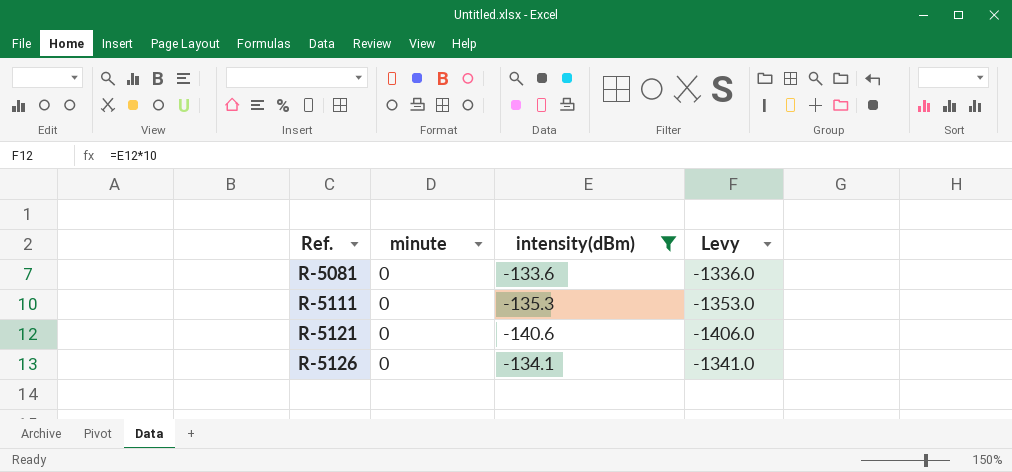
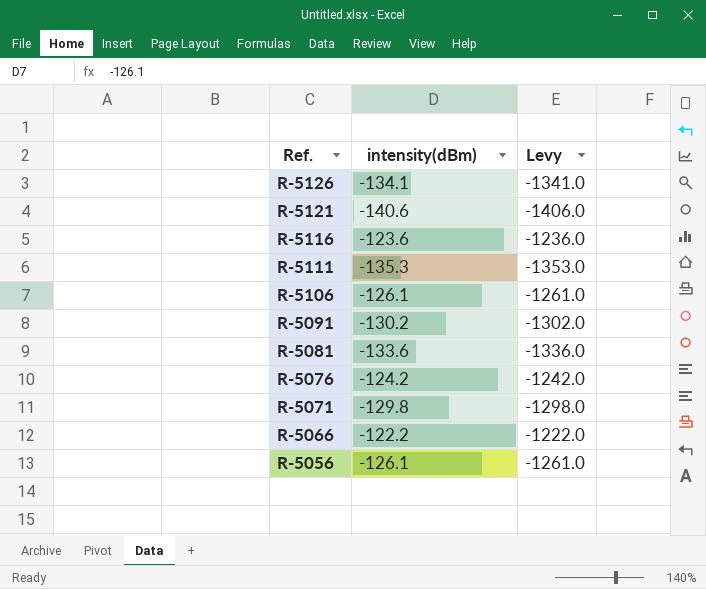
filter: intensity(dBm) <= -133.6 -> none
row order: Ref. ascending -> Ref. descending
column minute | position: 2 -> none

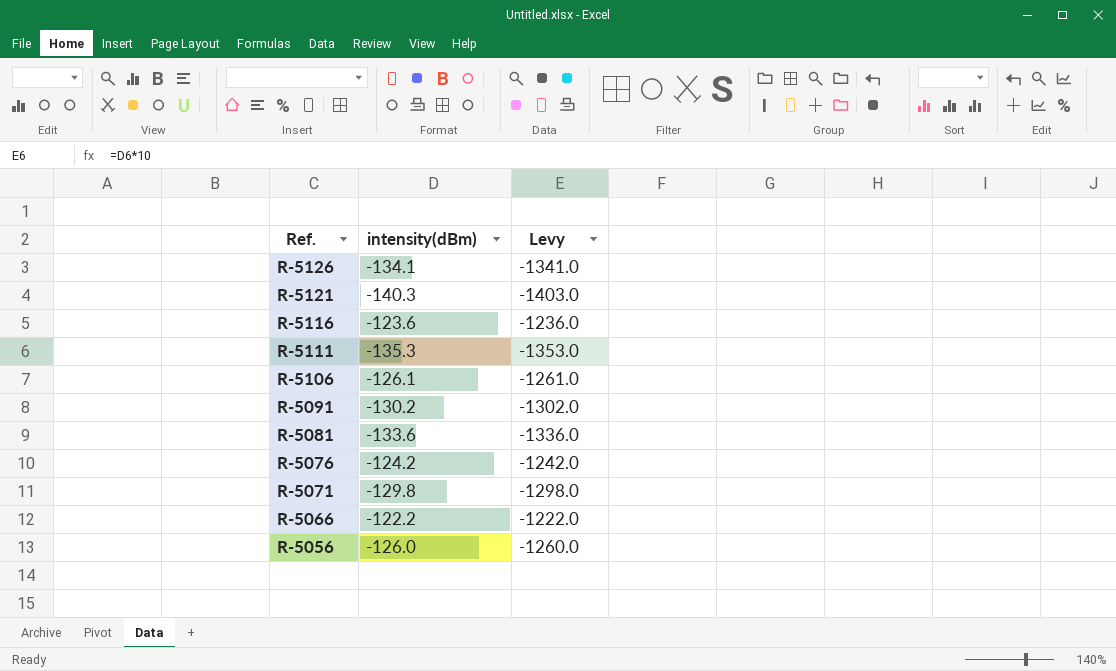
R-5121 | intensity(dBm): -140.6 -> -140.3
R-5121 | Levy: -1406.0 -> -1403.0
R-5056 | intensity(dBm): -126.1 -> -126.0
R-5056 | Levy: -1261.0 -> -1260.0

